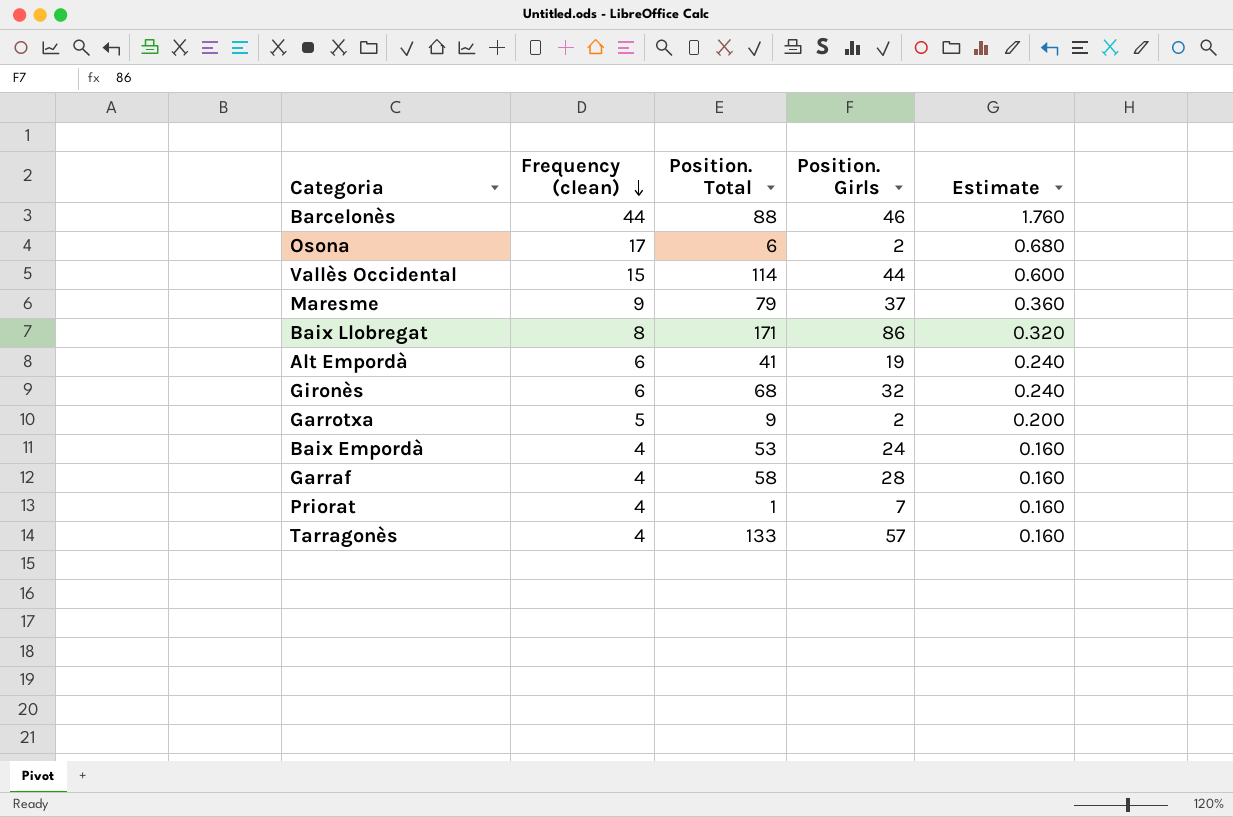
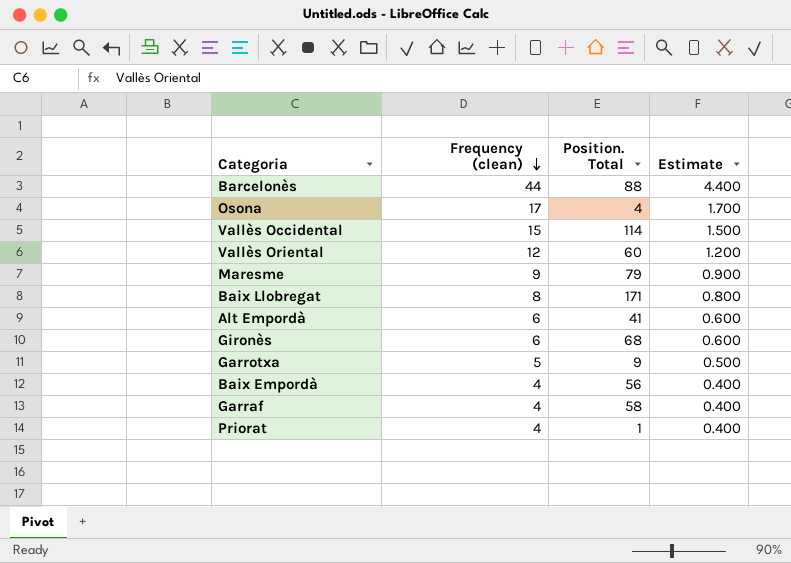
column Position. Girls | position: 4 -> none
column Estimate | formula: [Frequency (clean)] * 0.04 -> [Frequency (clean)] * 0.1
row Tarragonès: 4 | 133 | 57 | 0.160 -> none
Osona | Position. Total: 6 -> 4
row Vallès Oriental: none -> 12 | 60 | 1.200
Baix Empordà | Position. Total: 53 -> 56

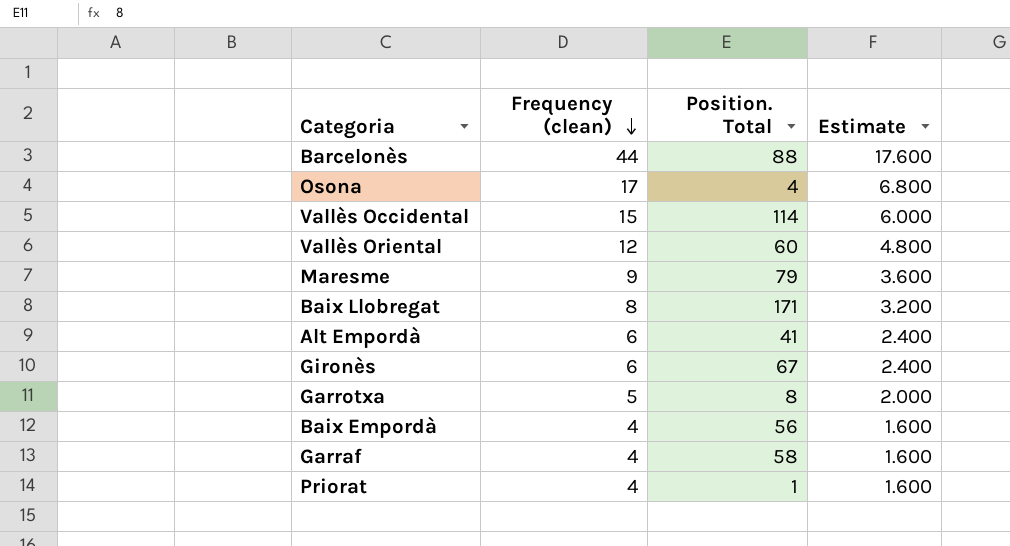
column Estimate | formula: [Frequency (clean)] * 0.1 -> [Frequency (clean)] * 0.4
Gironès | Position. Total: 68 -> 67
Garrotxa | Position. Total: 9 -> 8

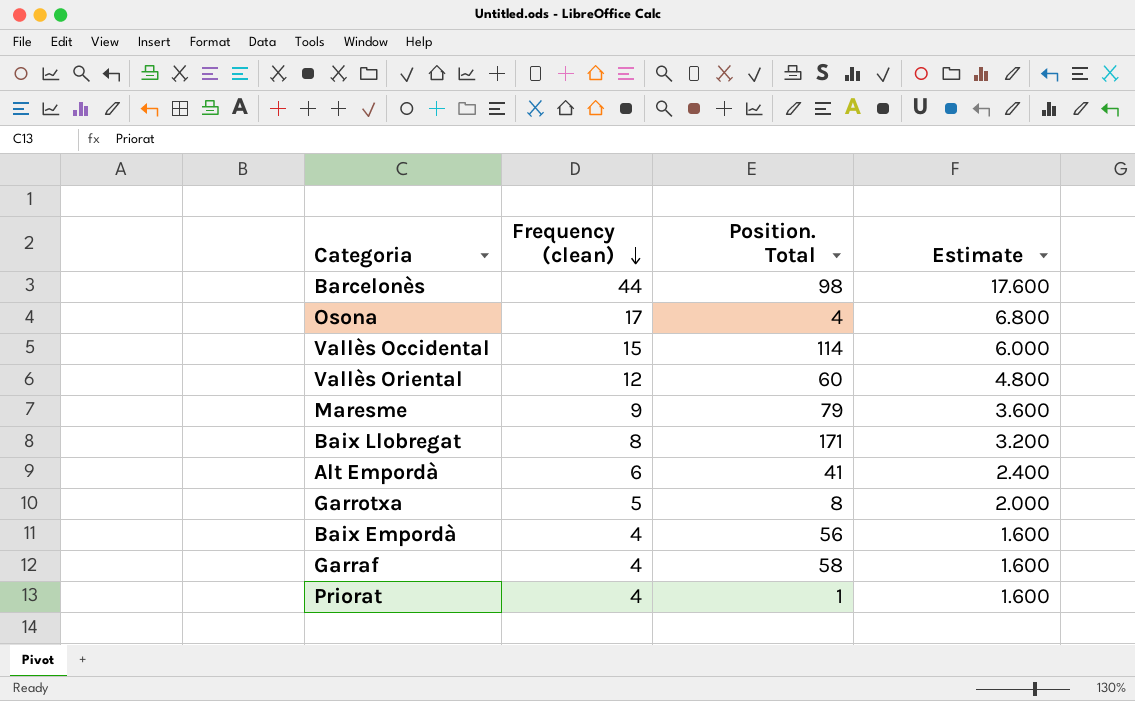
row Gironès: 6 | 67 | 2.400 -> none
Barcelonès | Position. Total: 88 -> 98

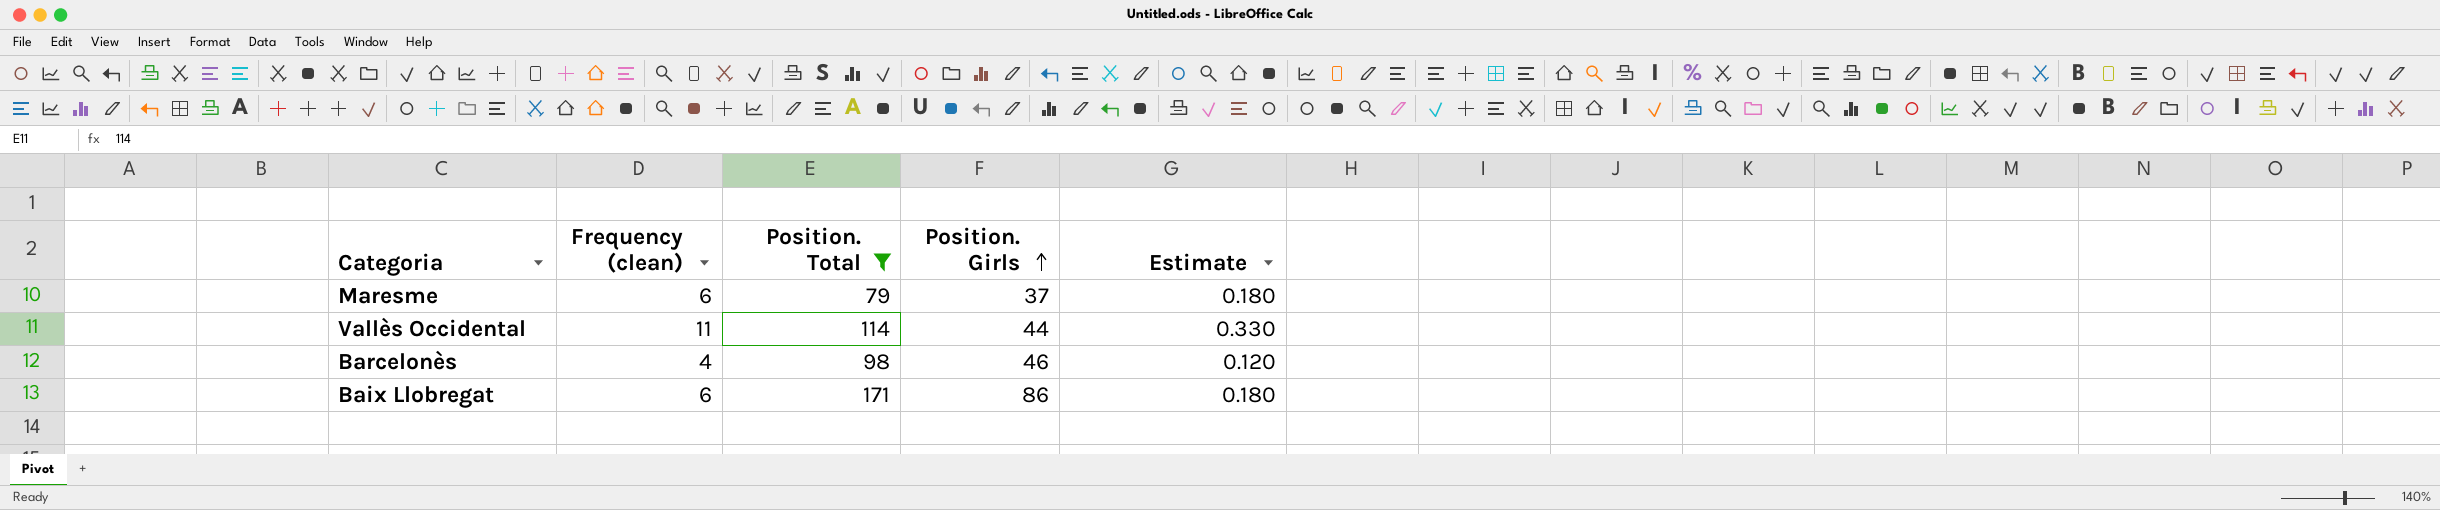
filter: none -> Position. Total >= 79
row order: Frequency (clean) descending -> Position. Girls ascending
column Position. Girls | position: none -> 4
column Estimate | formula: [Frequency (clean)] * 0.4 -> [Frequency (clean)] * 0.03
Maresme | Frequency (clean): 9 -> 6
Vallès Occidental | Frequency (clean): 15 -> 11
Barcelonès | Frequency (clean): 44 -> 4
Baix Llobregat | Frequency (clean): 8 -> 6

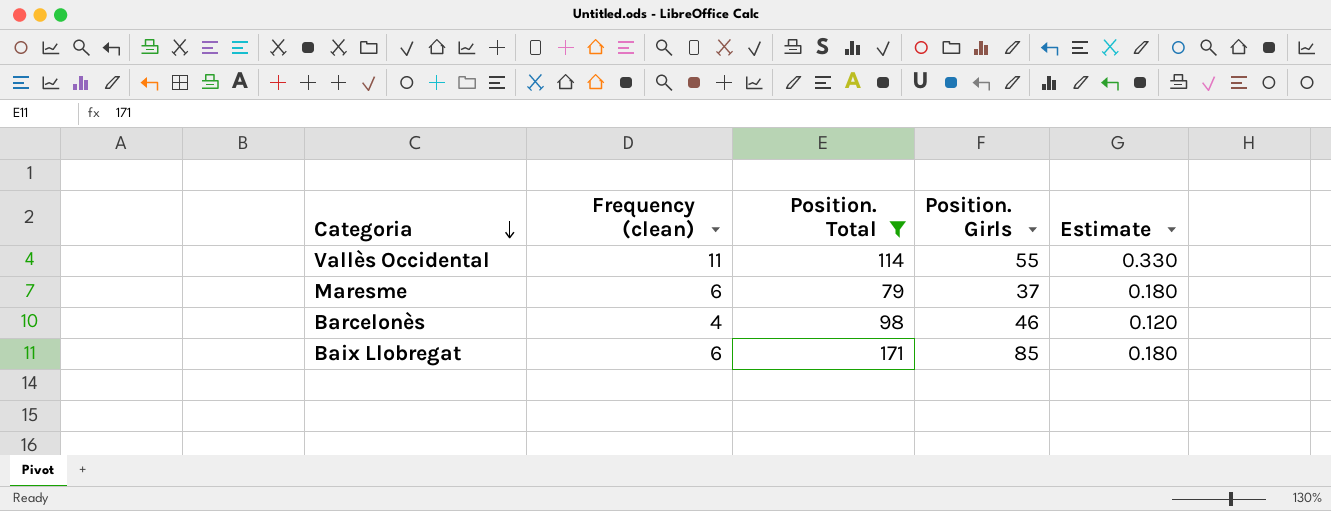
row order: Position. Girls ascending -> Categoria descending
Vallès Occidental | Position. Girls: 44 -> 55
Baix Llobregat | Position. Girls: 86 -> 85

